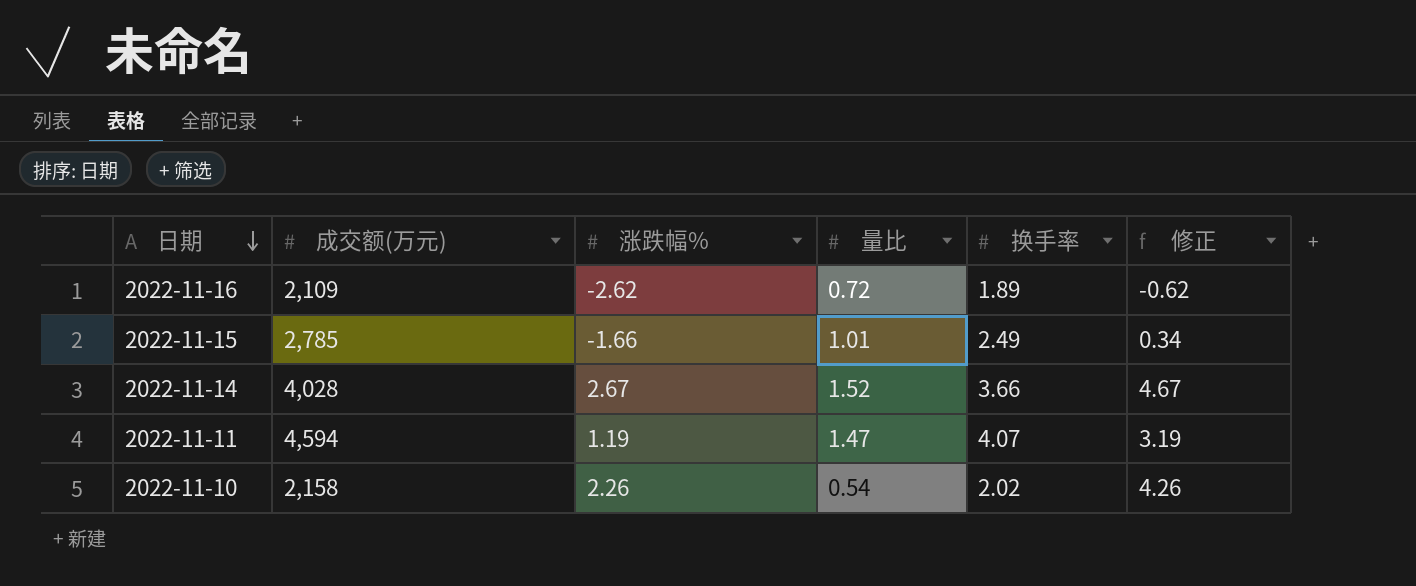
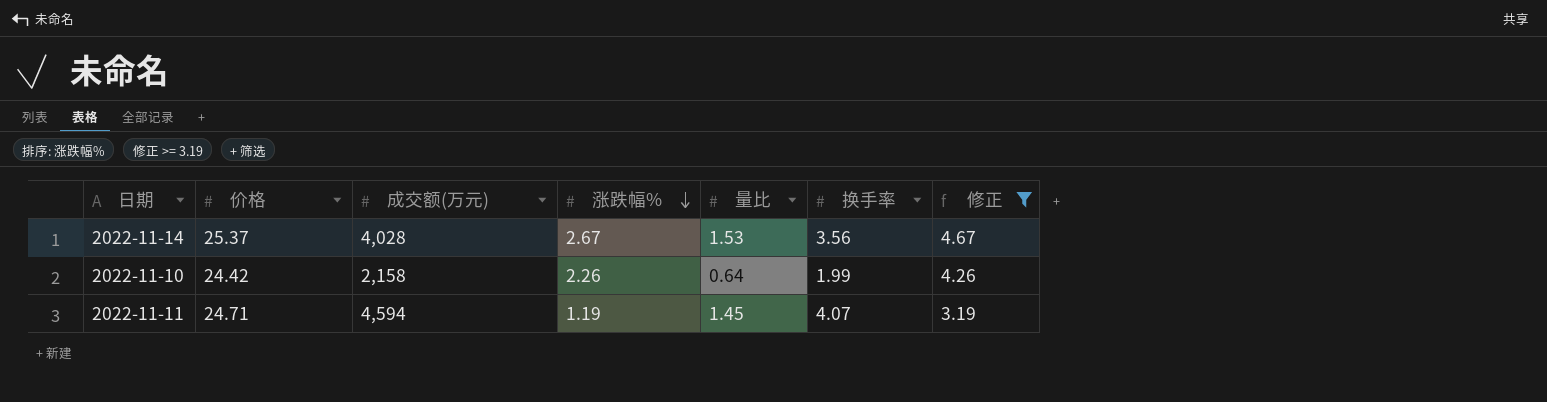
filter: none -> 修正 >= 3.19
row order: 日期 descending -> 涨跌幅% descending
column 价格 | position: none -> 2
2022-11-14 | 量比: 1.52 -> 1.53
2022-11-14 | 换手率: 3.66 -> 3.56
2022-11-10 | 量比: 0.54 -> 0.64
2022-11-10 | 换手率: 2.02 -> 1.99
2022-11-11 | 量比: 1.47 -> 1.45

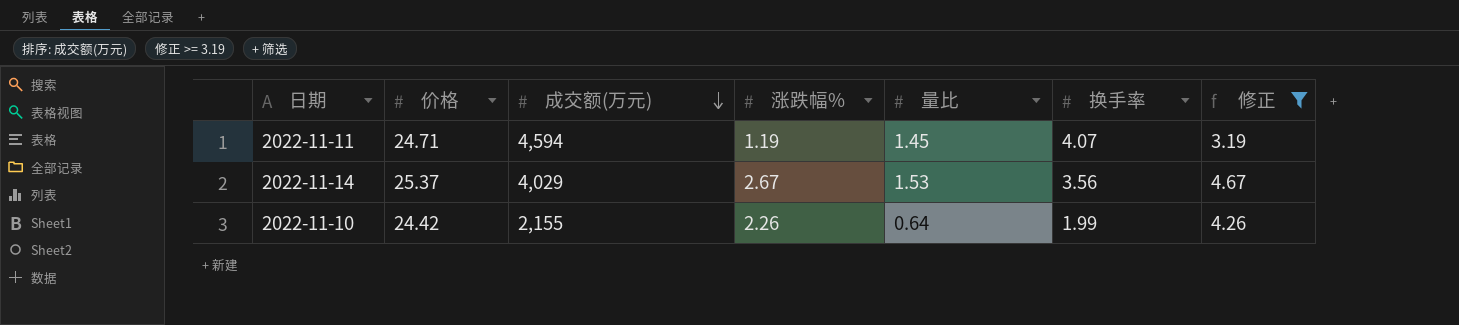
row order: 涨跌幅% descending -> 成交额(万元) descending
2022-11-14 | 成交额(万元): 4,028 -> 4,029
2022-11-10 | 成交额(万元): 2,158 -> 2,155

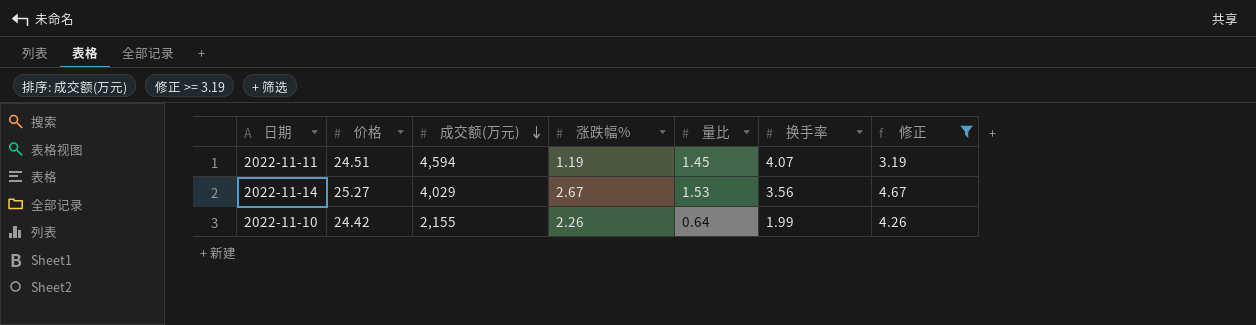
2022-11-11 | 价格: 24.71 -> 24.51
2022-11-14 | 价格: 25.37 -> 25.27

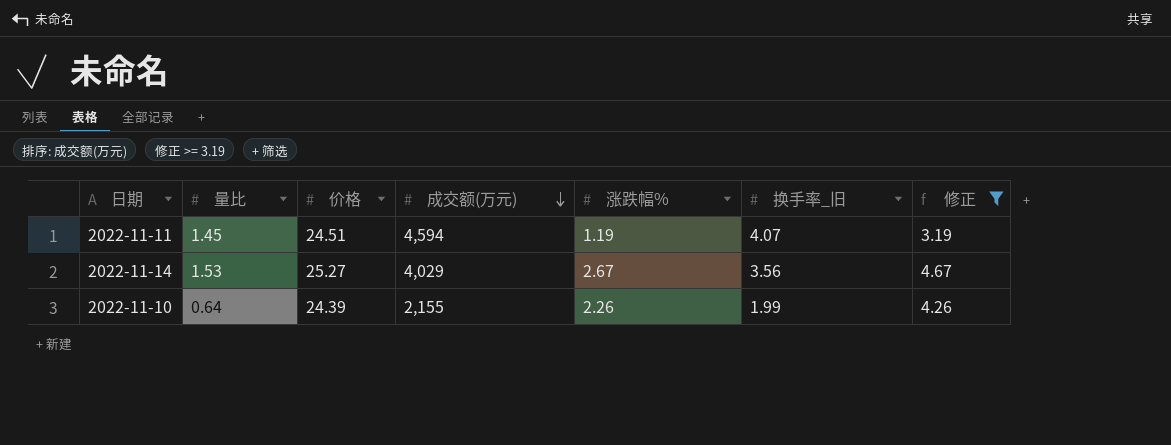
column 量比 | position: 5 -> 2
column name: 换手率 -> 换手率_旧
2022-11-10 | 价格: 24.42 -> 24.39

